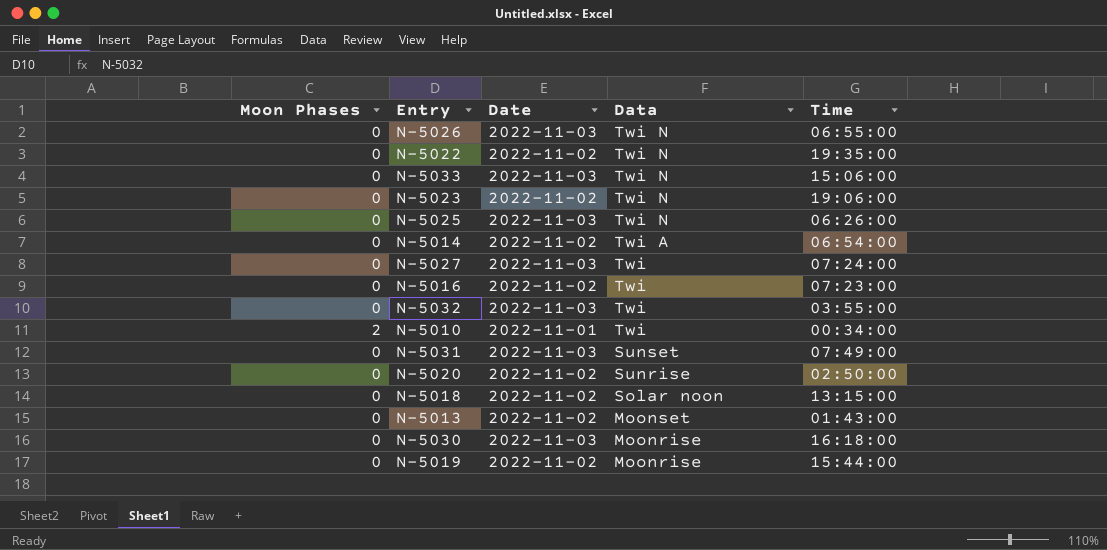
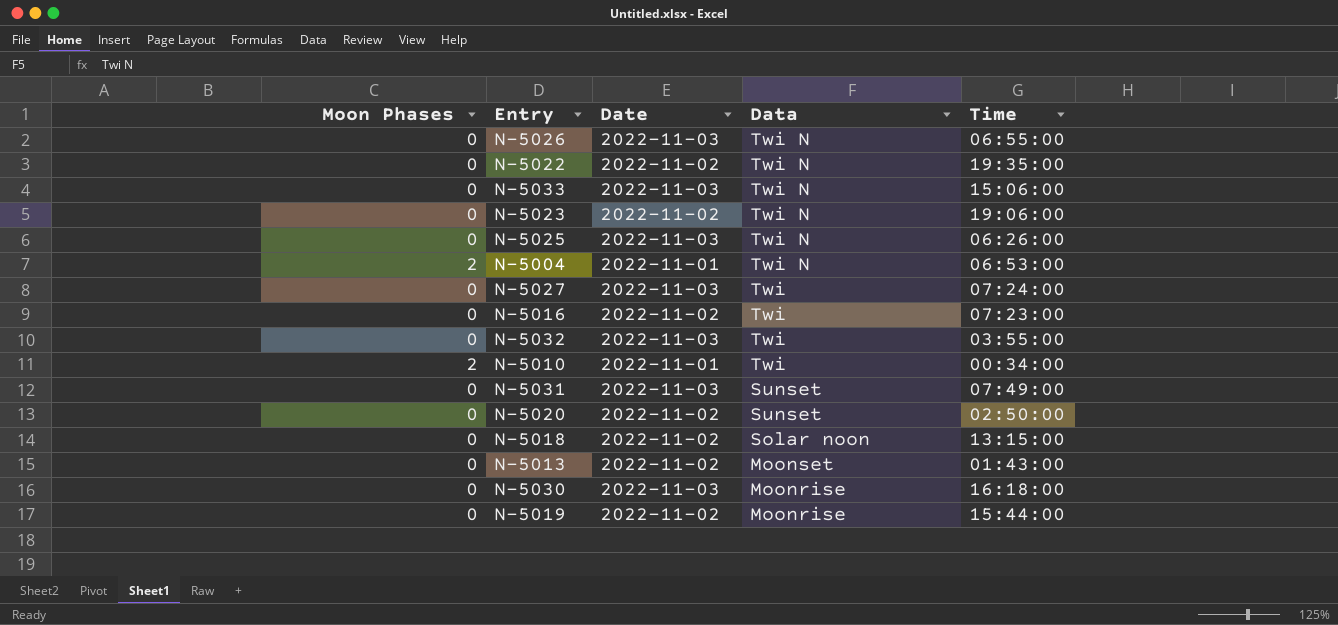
row N-5014: 0 | 2022-11-02 | Twi A | 06:54:00 -> none
row N-5004: none -> 2 | 2022-11-01 | Twi N | 06:53:00
N-5020 | Data: Sunrise -> Sunset

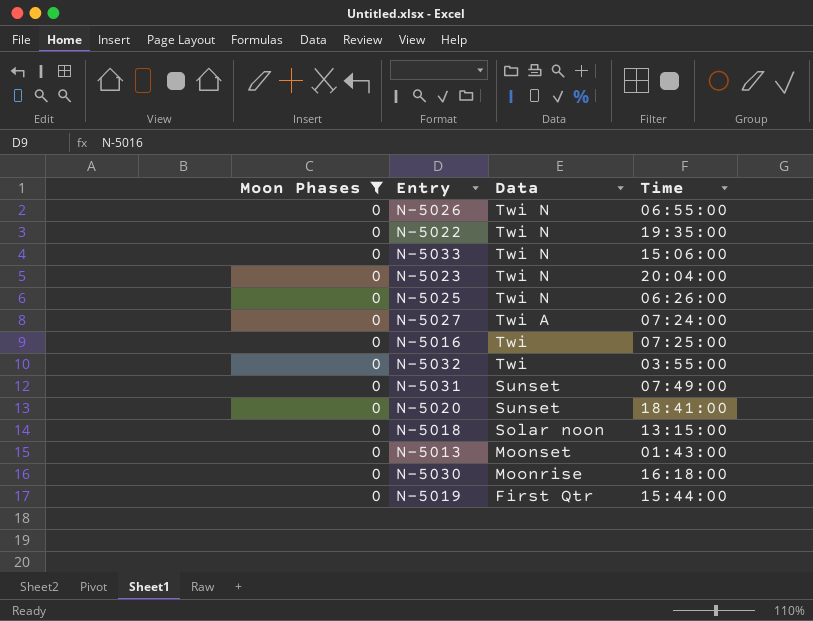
filter: none -> Moon Phases = 0
column Date | position: 3 -> none
N-5023 | Time: 19:06:00 -> 20:04:00
N-5027 | Data: Twi -> Twi A
N-5016 | Time: 07:23:00 -> 07:25:00
N-5020 | Time: 02:50:00 -> 18:41:00
N-5019 | Data: Moonrise -> First Qtr

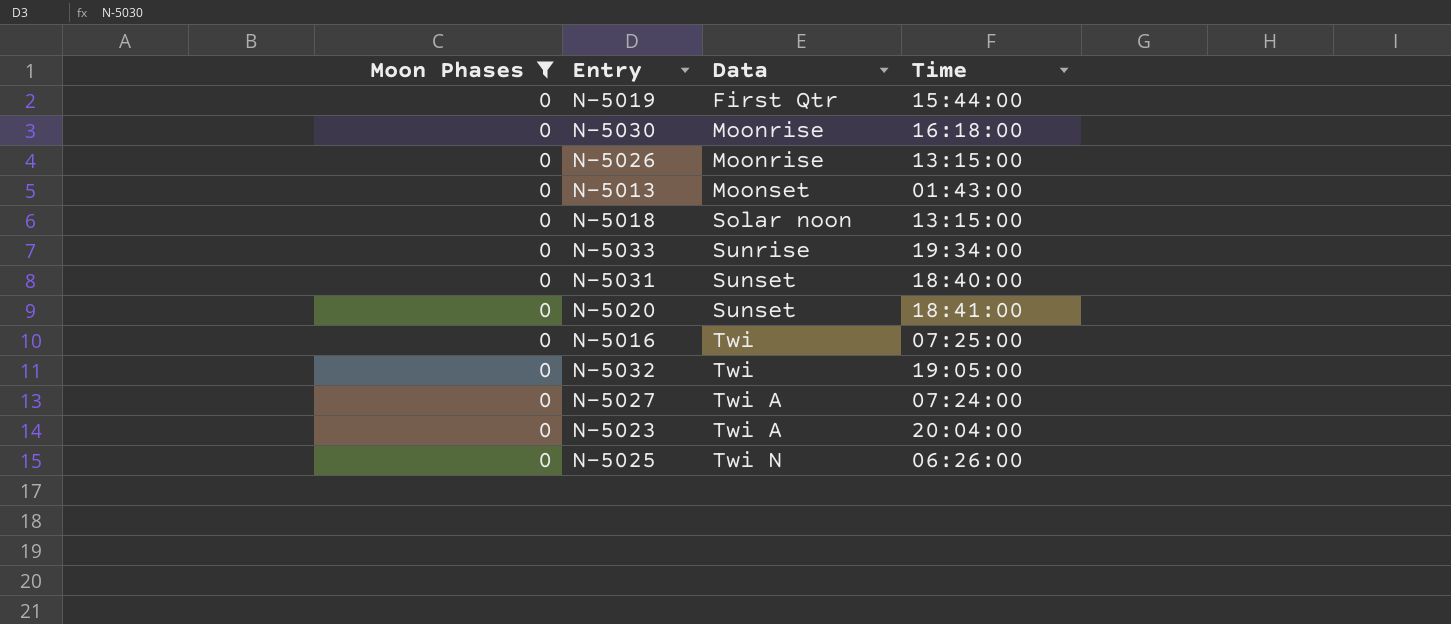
row order: Data descending -> Data ascending
row N-5022: 0 | Twi N | 19:35:00 -> none
N-5026 | Data: Twi N -> Moonrise
N-5026 | Time: 06:55:00 -> 13:15:00
N-5033 | Data: Twi N -> Sunrise
N-5033 | Time: 15:06:00 -> 19:34:00
N-5031 | Time: 07:49:00 -> 18:40:00
N-5032 | Time: 03:55:00 -> 19:05:00
N-5023 | Data: Twi N -> Twi A

